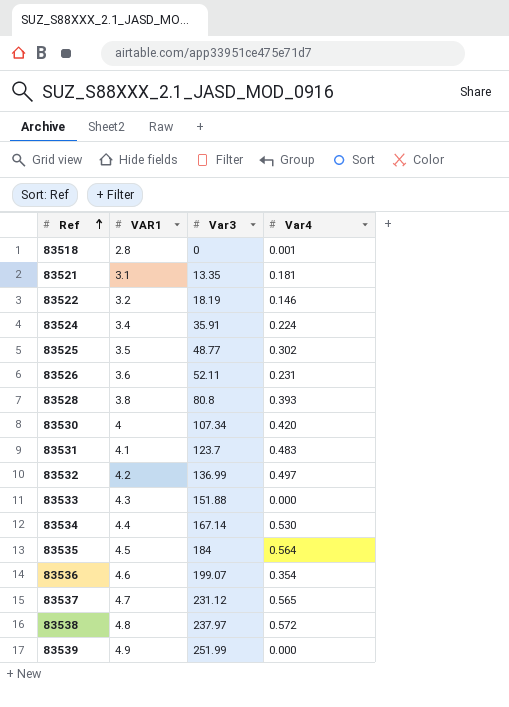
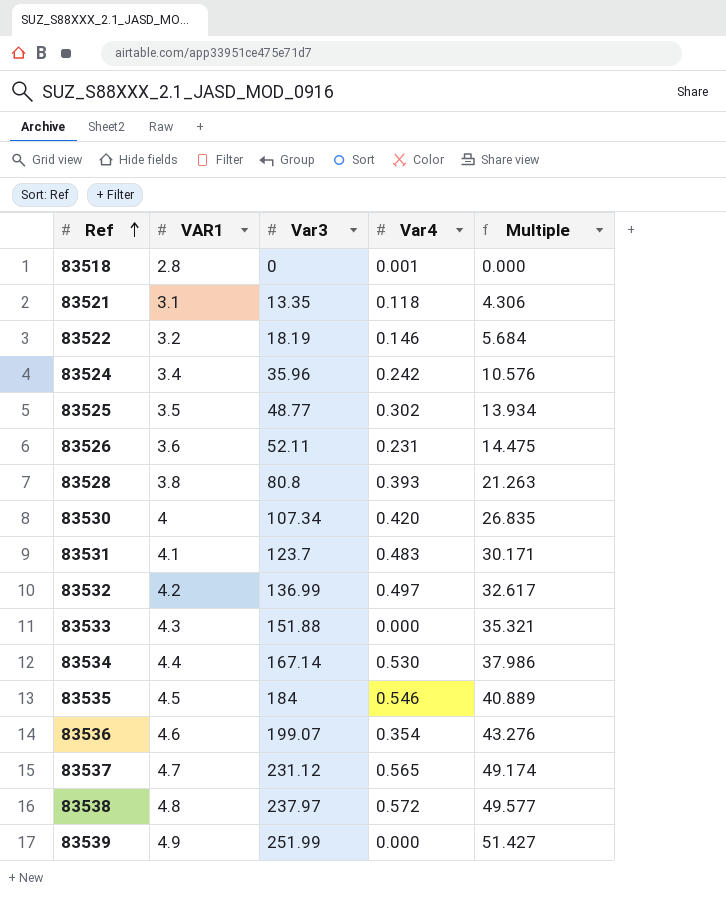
column Multiple | formula: none -> [Var3] / [VAR1]
83521 | Var4: 0.181 -> 0.118
83524 | Var3: 35.91 -> 35.96
83524 | Var4: 0.224 -> 0.242
83535 | Var4: 0.564 -> 0.546

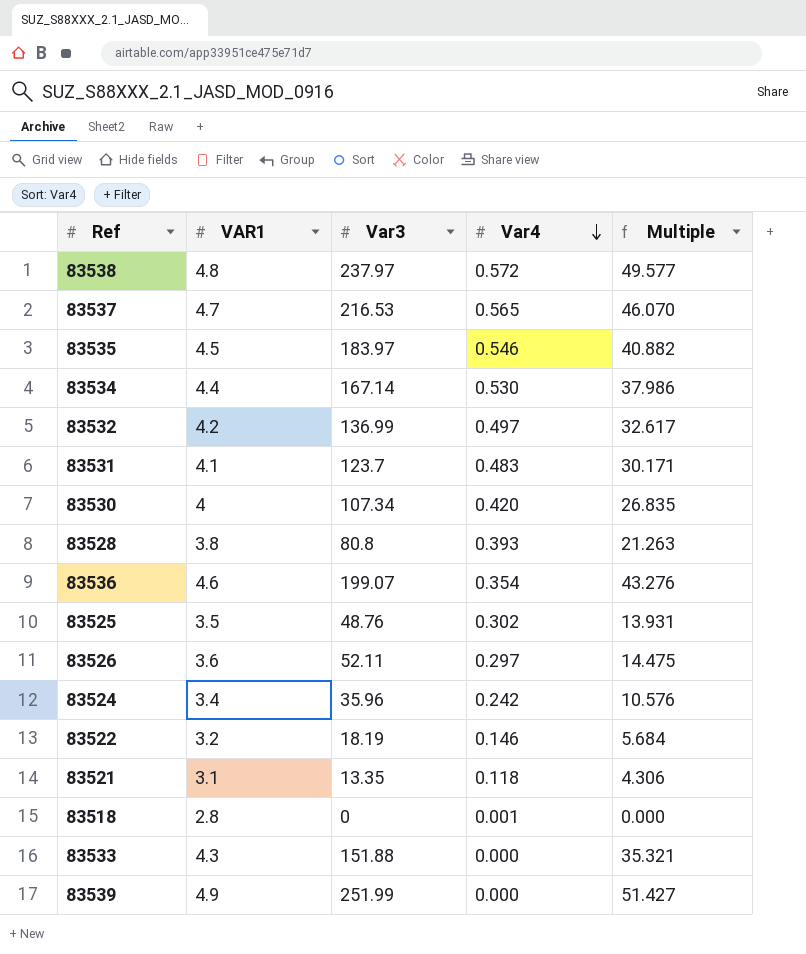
row order: Ref ascending -> Var4 descending
83537 | Var3: 231.12 -> 216.53
83537 | Multiple: 49.174 -> 46.070
83535 | Var3: 184 -> 183.97
83535 | Multiple: 40.889 -> 40.882
83525 | Var3: 48.77 -> 48.76
83525 | Multiple: 13.934 -> 13.931
83526 | Var4: 0.231 -> 0.297

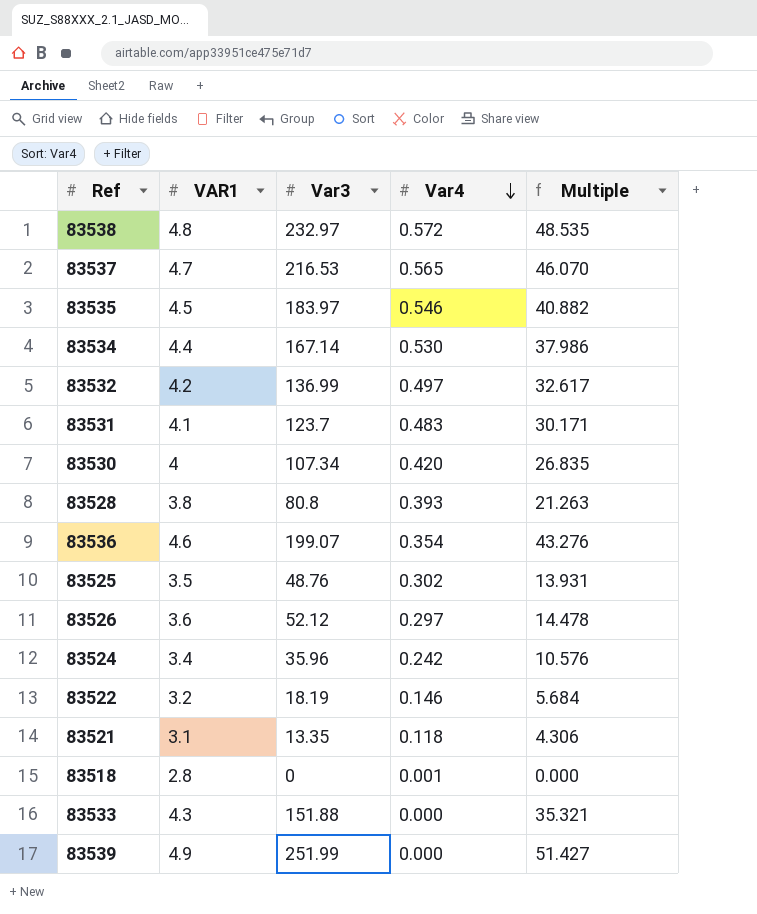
83538 | Var3: 237.97 -> 232.97
83538 | Multiple: 49.577 -> 48.535
83526 | Var3: 52.11 -> 52.12
83526 | Multiple: 14.475 -> 14.478

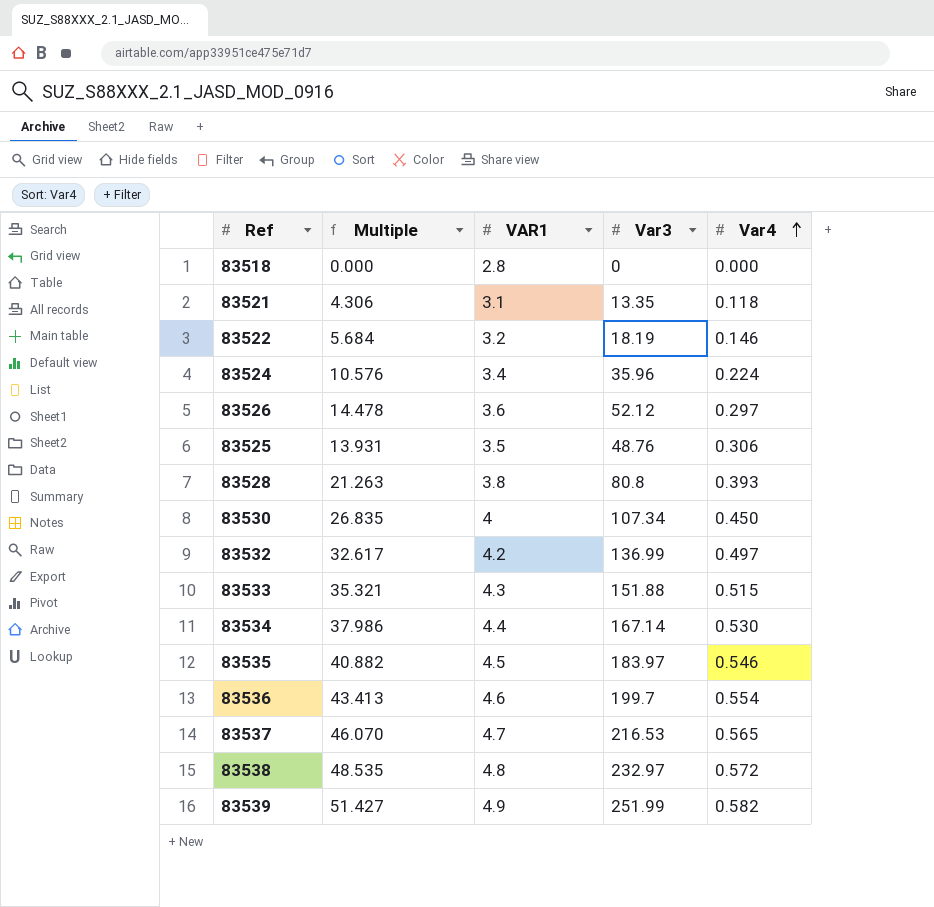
row order: Var4 descending -> Var4 ascending
column Multiple | position: 5 -> 2
row 83531: 4.1 | 123.7 | 0.483 | 30.171 -> none
83518 | Var4: 0.001 -> 0.000
83524 | Var4: 0.242 -> 0.224
83525 | Var4: 0.302 -> 0.306
83530 | Var4: 0.420 -> 0.450
83533 | Var4: 0.000 -> 0.515
83536 | Multiple: 43.276 -> 43.413
83536 | Var3: 199.07 -> 199.7
83536 | Var4: 0.354 -> 0.554
83539 | Var4: 0.000 -> 0.582

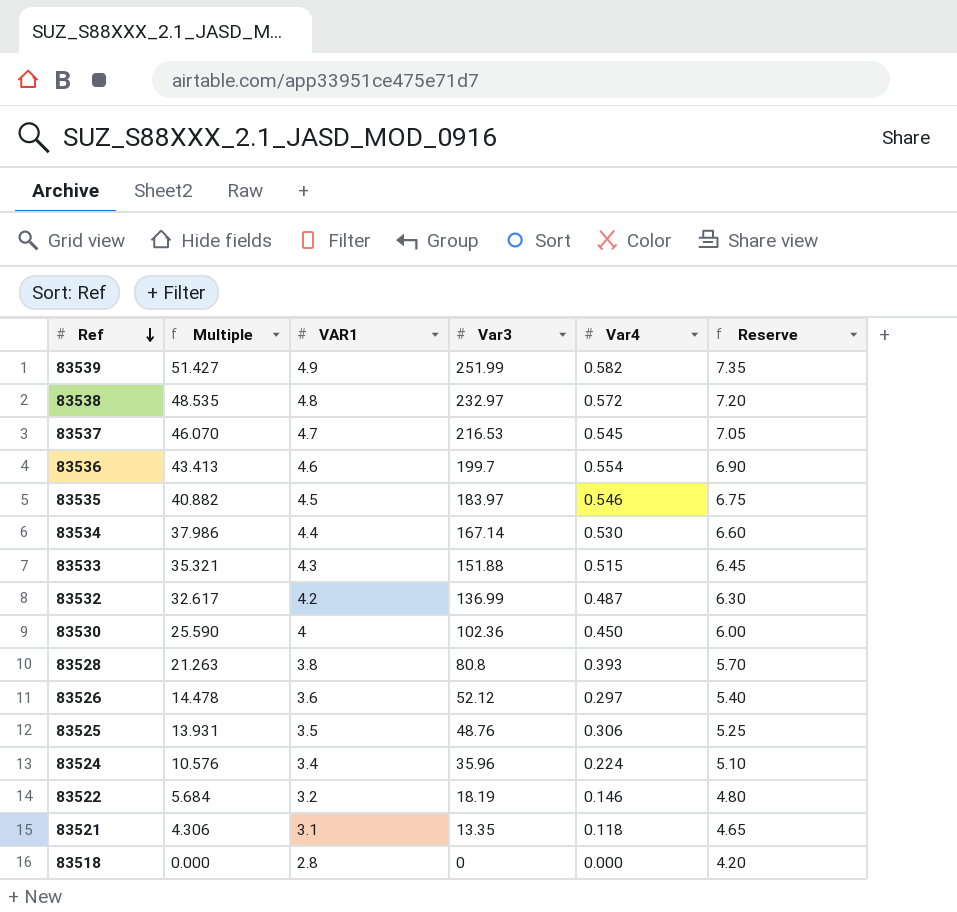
row order: Var4 ascending -> Ref descending
column Reserve | formula: none -> [VAR1] * 1.5
83537 | Var4: 0.565 -> 0.545
83532 | Var4: 0.497 -> 0.487
83530 | Multiple: 26.835 -> 25.590
83530 | Var3: 107.34 -> 102.36

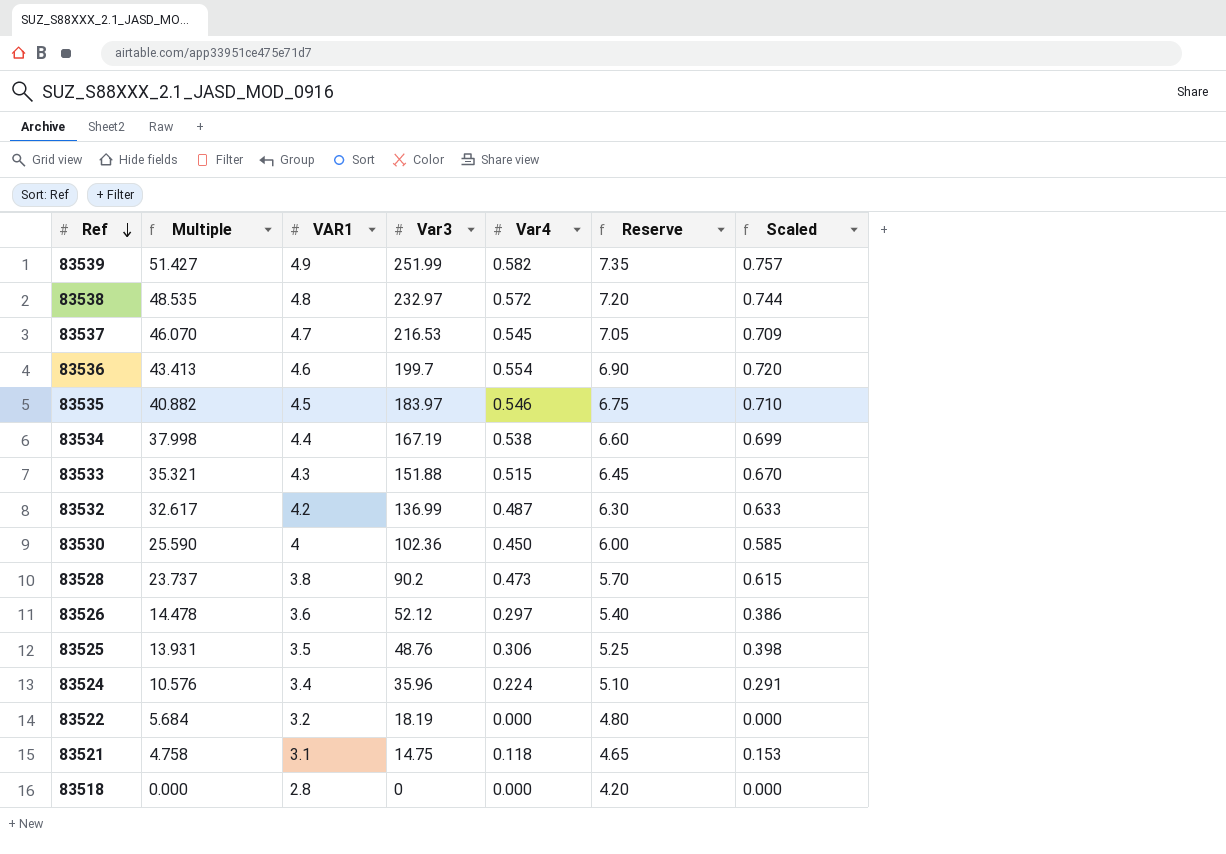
column Scaled | formula: none -> [Var4] * 1.3
83534 | Multiple: 37.986 -> 37.998
83534 | Var3: 167.14 -> 167.19
83534 | Var4: 0.530 -> 0.538
83528 | Multiple: 21.263 -> 23.737
83528 | Var3: 80.8 -> 90.2
83528 | Var4: 0.393 -> 0.473
83522 | Var4: 0.146 -> 0.000
83521 | Multiple: 4.306 -> 4.758
83521 | Var3: 13.35 -> 14.75

